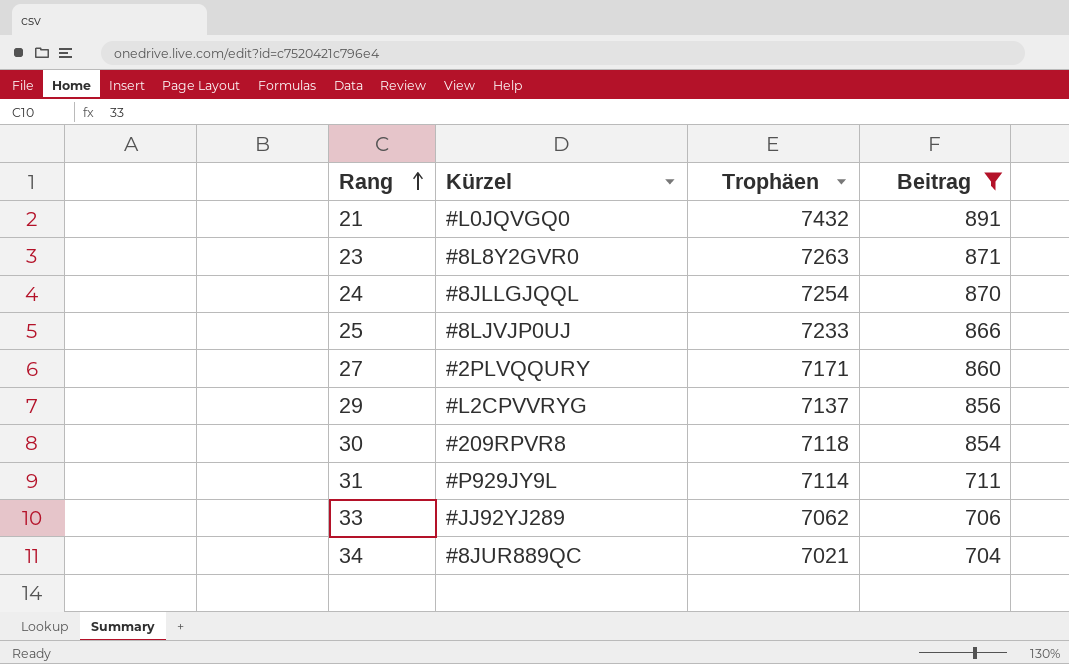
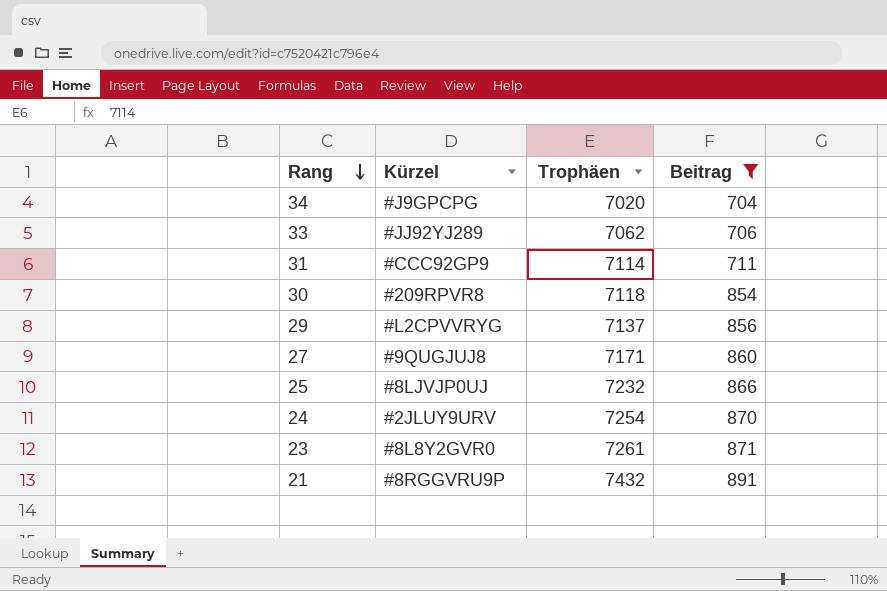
row order: Rang ascending -> Rang descending
34 | Kürzel: #8JUR889QC -> #J9GPCPG
34 | Trophäen: 7021 -> 7020
31 | Kürzel: #P929JY9L -> #CCC92GP9
27 | Kürzel: #2PLVQQURY -> #9QUGJUJ8
25 | Trophäen: 7233 -> 7232
24 | Kürzel: #8JLLGJQQL -> #2JLUY9URV
23 | Trophäen: 7263 -> 7261
21 | Kürzel: #L0JQVGQ0 -> #8RGGVRU9P

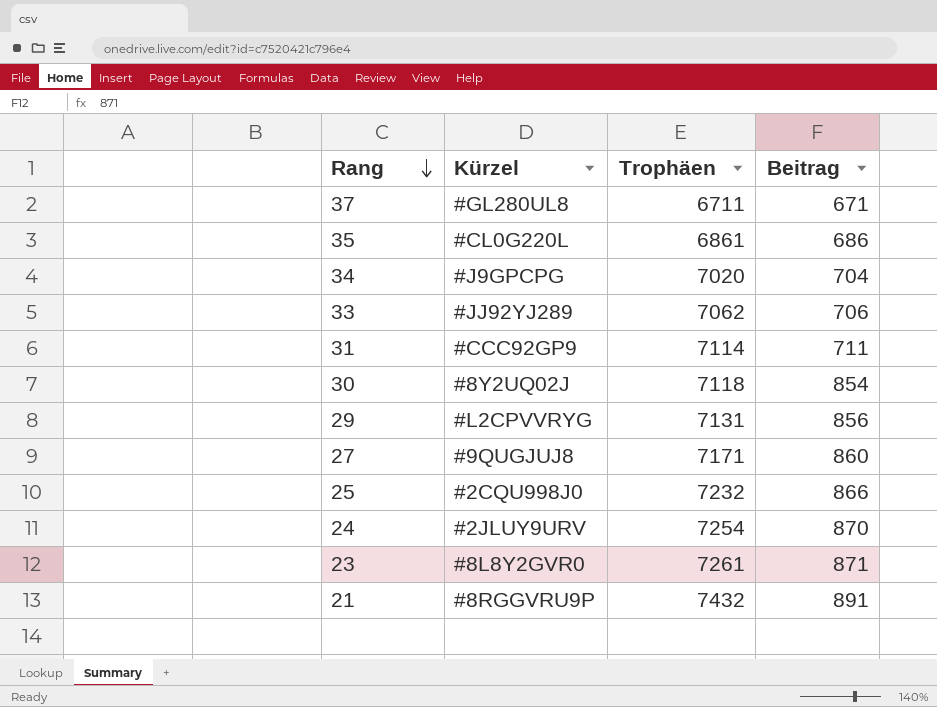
filter: Beitrag >= 704 -> none
30 | Kürzel: #209RPVR8 -> #8Y2UQ02J
29 | Trophäen: 7137 -> 7131
25 | Kürzel: #8LJVJP0UJ -> #2CQU998J0

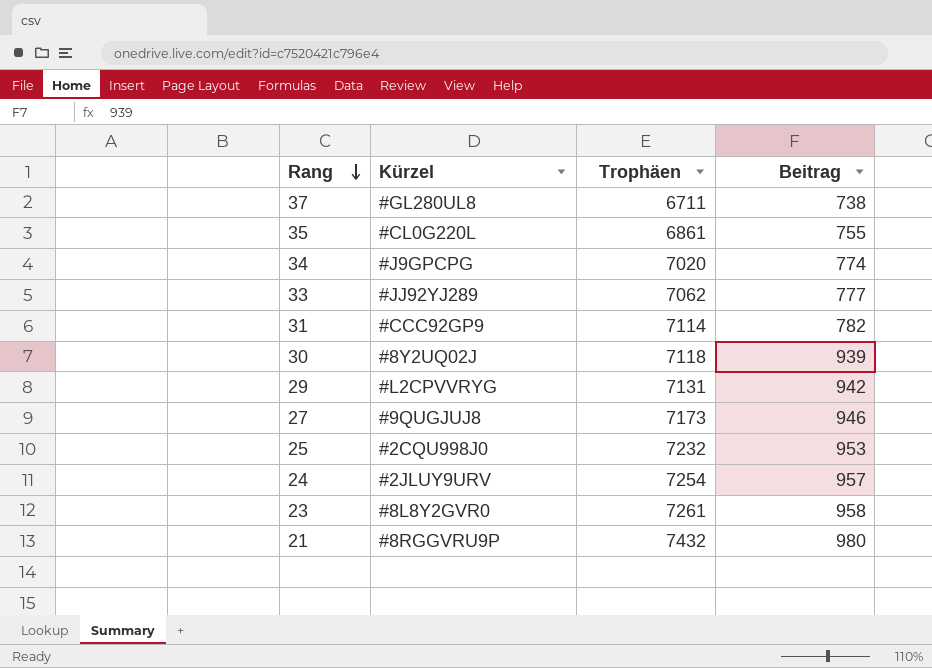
37 | Beitrag: 671 -> 738
35 | Beitrag: 686 -> 755
34 | Beitrag: 704 -> 774
33 | Beitrag: 706 -> 777
31 | Beitrag: 711 -> 782
30 | Beitrag: 854 -> 939
29 | Beitrag: 856 -> 942
27 | Trophäen: 7171 -> 7173
27 | Beitrag: 860 -> 946
25 | Beitrag: 866 -> 953
24 | Beitrag: 870 -> 957
23 | Beitrag: 871 -> 958
21 | Beitrag: 891 -> 980

